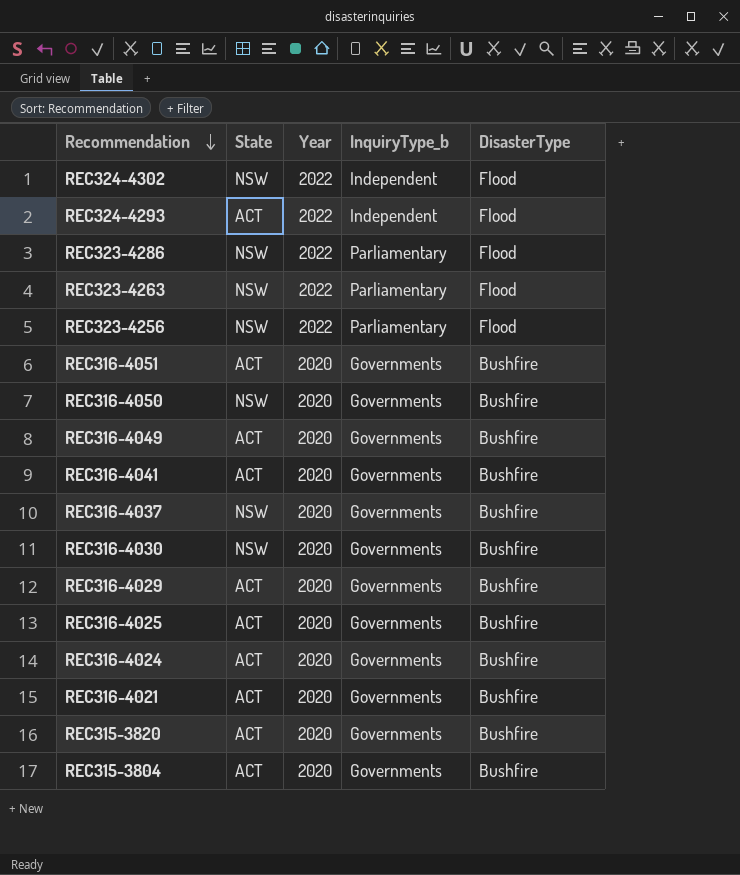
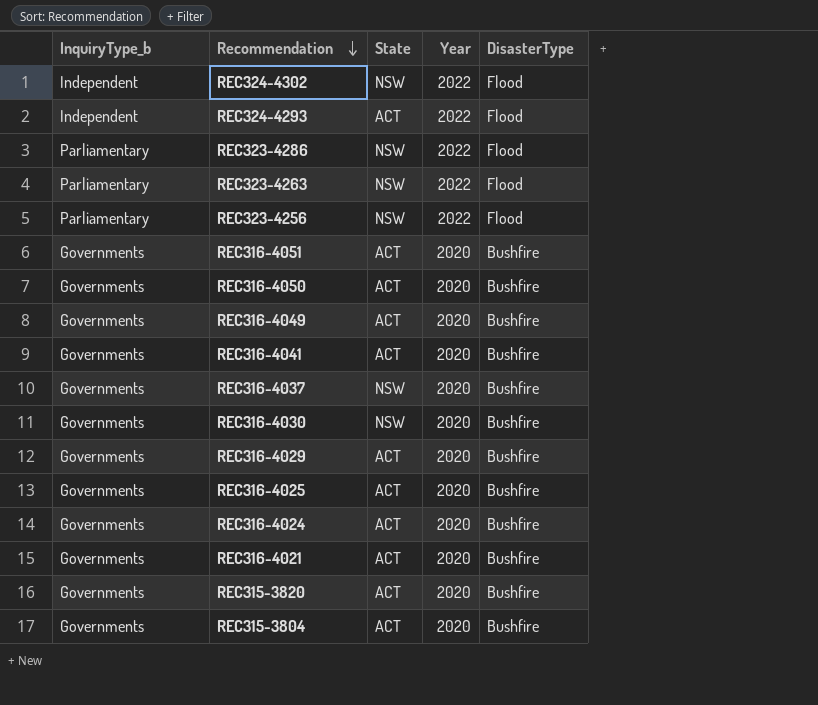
column InquiryType_b | position: 4 -> 1
REC316-4050 | State: NSW -> ACT

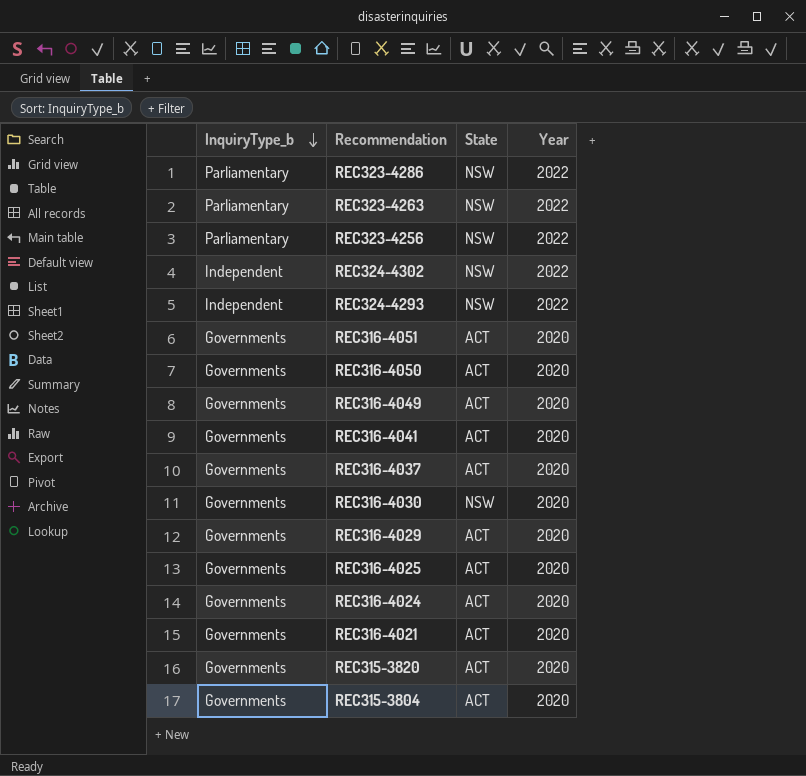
row order: Recommendation descending -> InquiryType_b descending
column DisasterType | position: 5 -> none
REC324-4293 | State: ACT -> NSW
REC316-4037 | State: NSW -> ACT

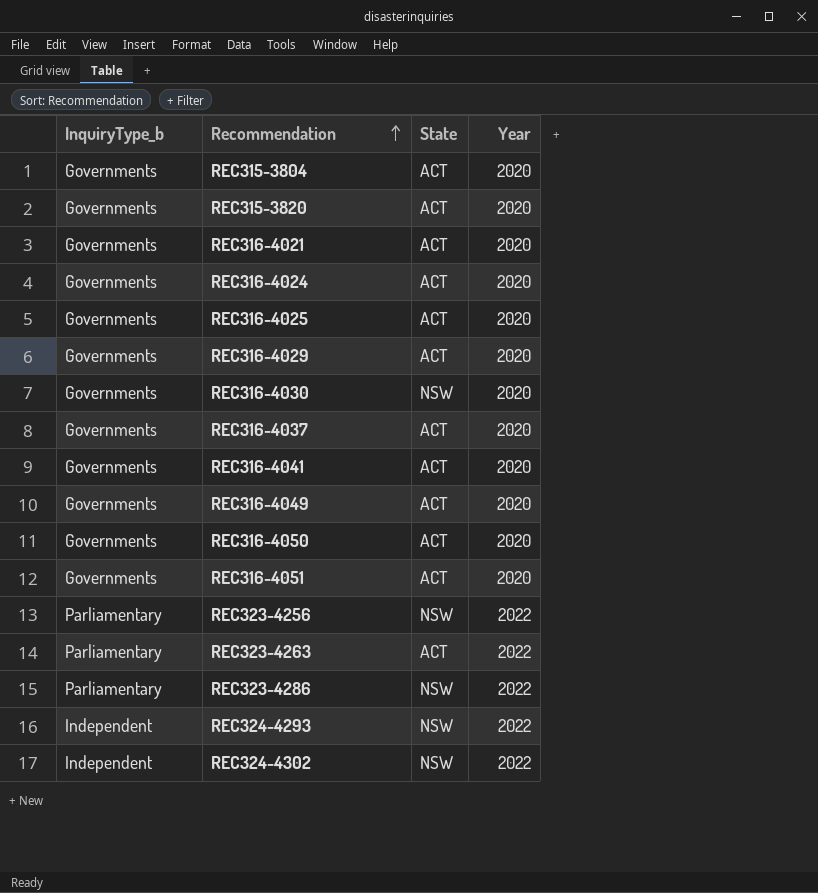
row order: InquiryType_b descending -> Recommendation ascending
REC323-4263 | State: NSW -> ACT

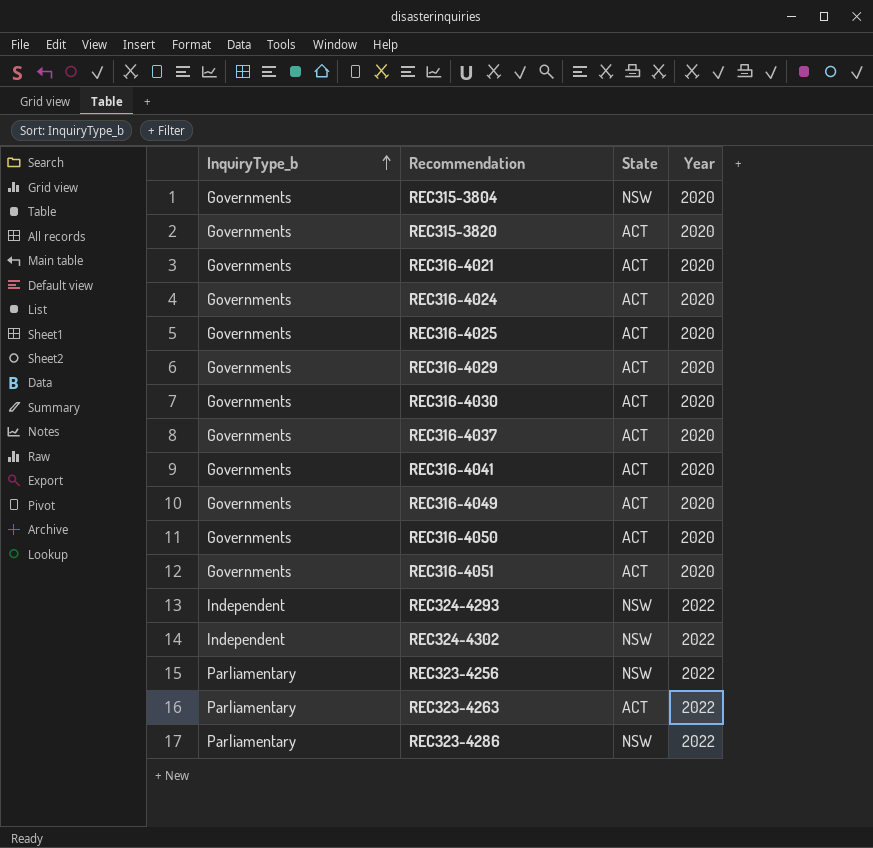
row order: Recommendation ascending -> InquiryType_b ascending
REC315-3804 | State: ACT -> NSW
REC316-4030 | State: NSW -> ACT

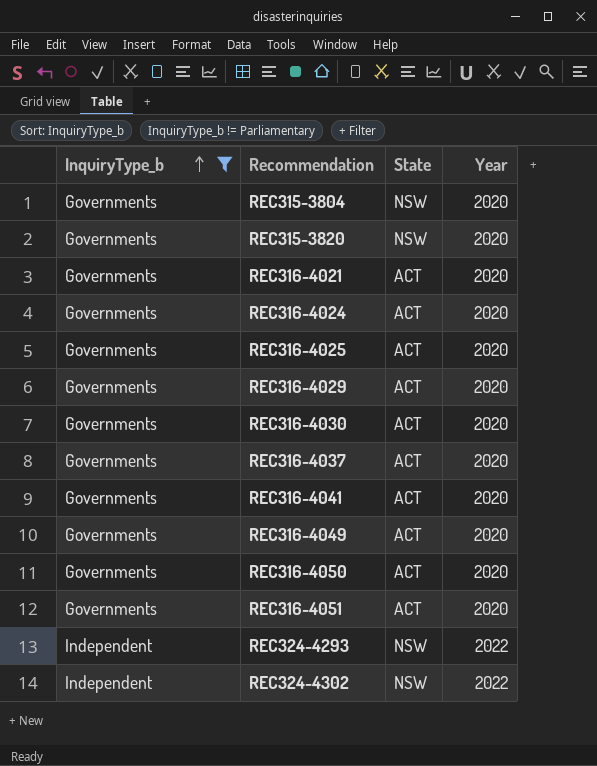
filter: none -> InquiryType_b != Parliamentary
REC315-3820 | State: ACT -> NSW

